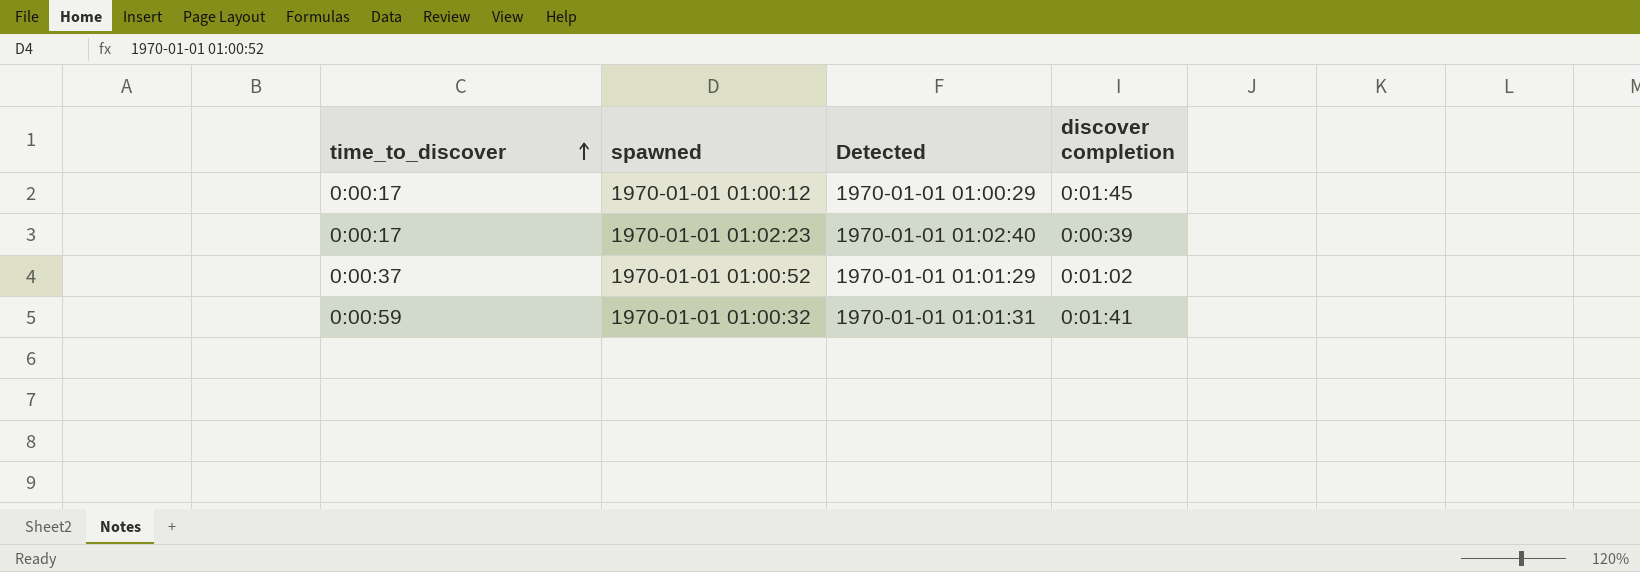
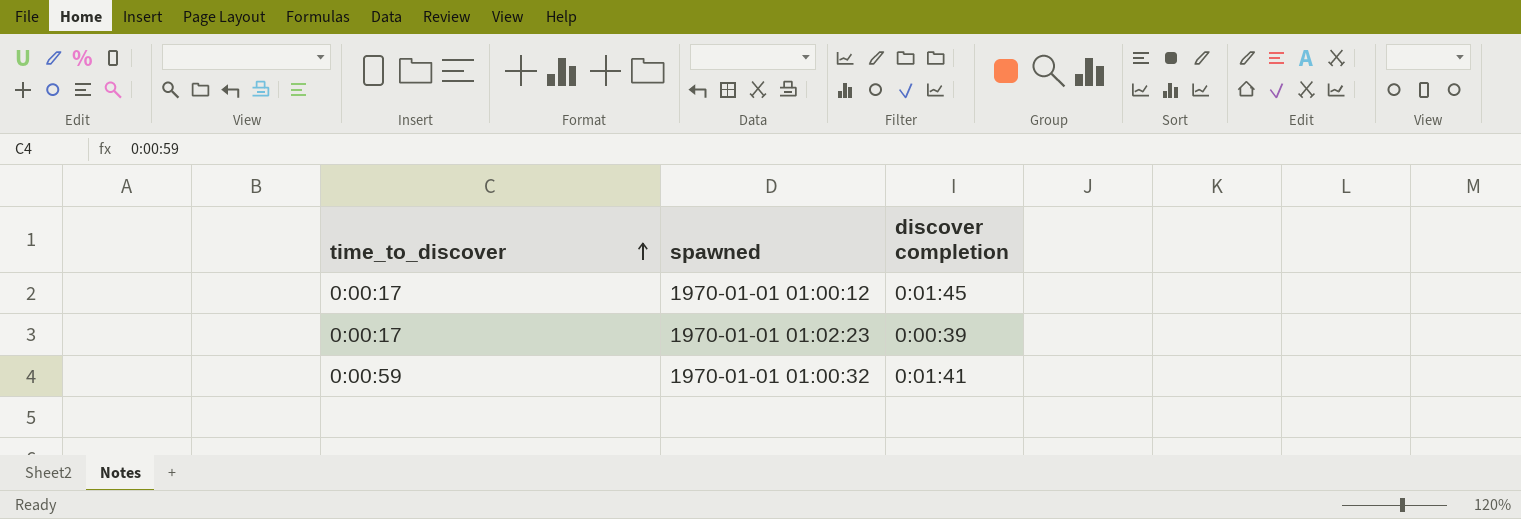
column Detected | position: 3 -> none
row 1970-01-01 01:00:52: 0:00:37 | 1970-01-01 01:01:29 | 0:01:02 -> none

